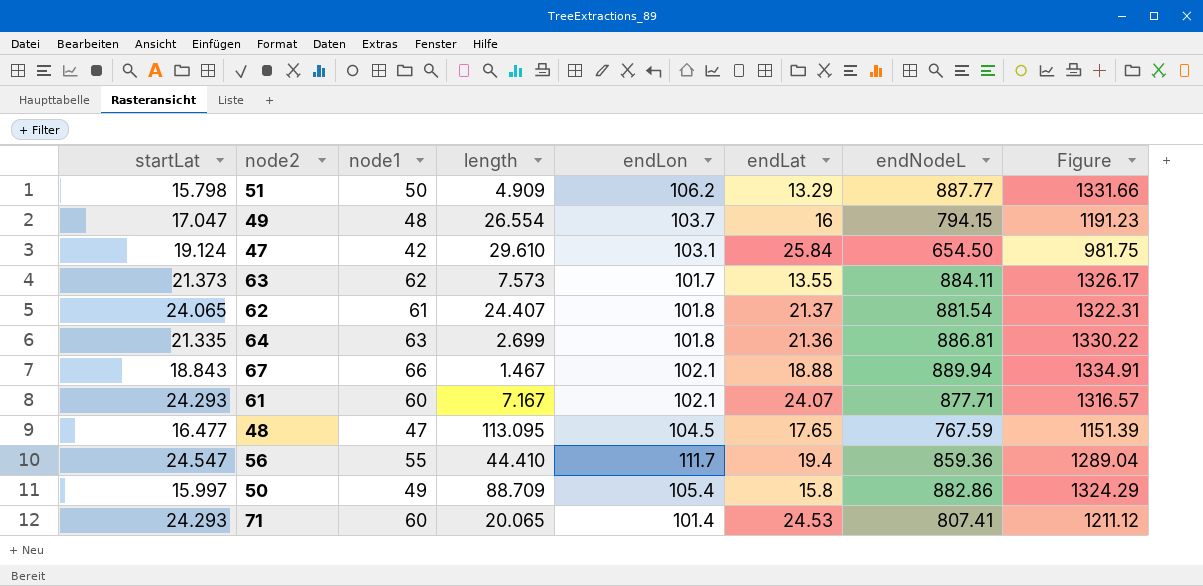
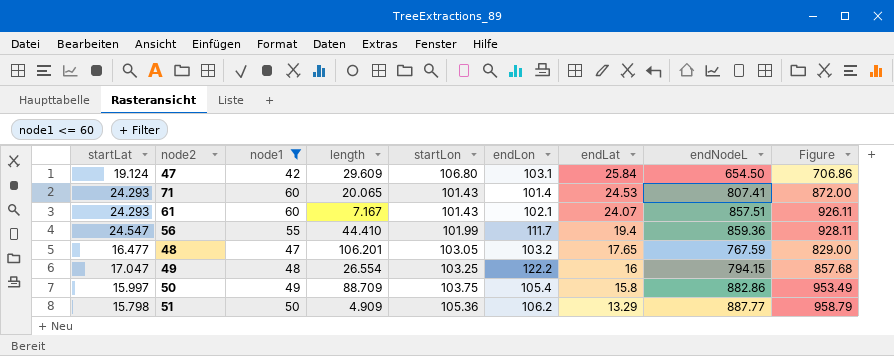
filter: none -> node1 <= 60
row order: none -> endLat descending
column startLon | position: none -> 5
column Figure | formula: [endNodeL] * 1.5 -> [endNodeL] * 1.08
47 | length: 29.610 -> 29.609
61 | endNodeL: 877.71 -> 857.51
48 | length: 113.095 -> 106.201
48 | endLon: 104.5 -> 103.2
49 | endLon: 103.7 -> 122.2

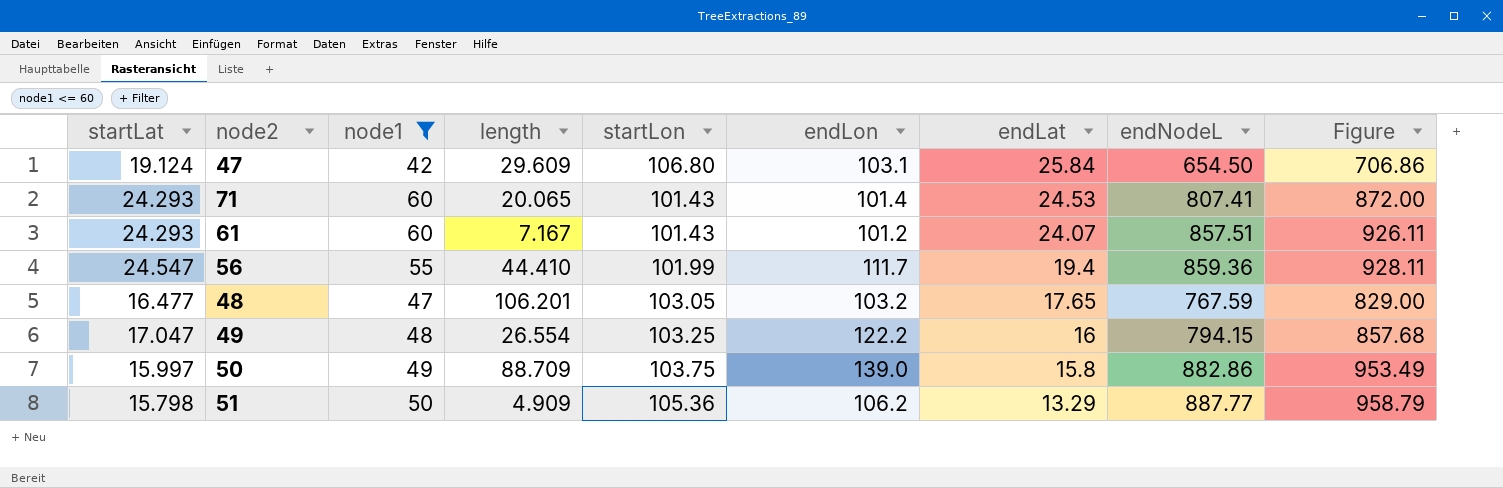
61 | endLon: 102.1 -> 101.2
50 | endLon: 105.4 -> 139.0

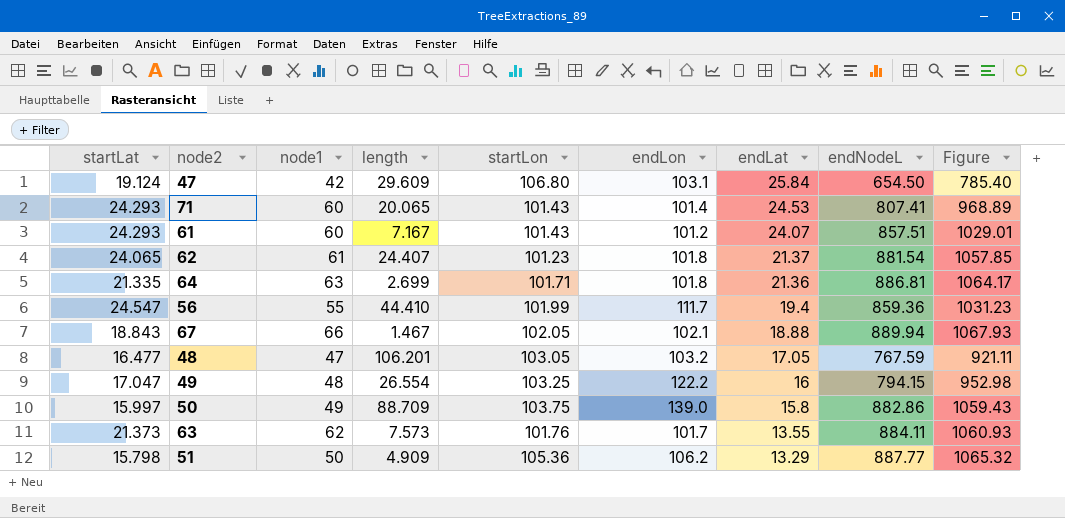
filter: node1 <= 60 -> none
column Figure | formula: [endNodeL] * 1.08 -> [endNodeL] * 1.2
48 | endLat: 17.65 -> 17.05

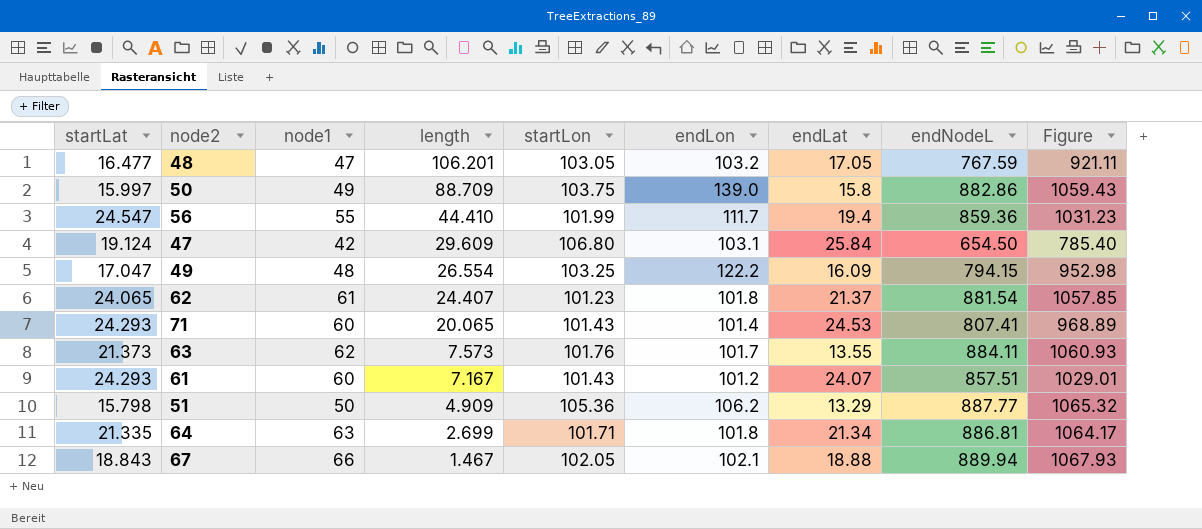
row order: endLat descending -> length descending
49 | endLat: 16 -> 16.09
64 | endLat: 21.36 -> 21.34

